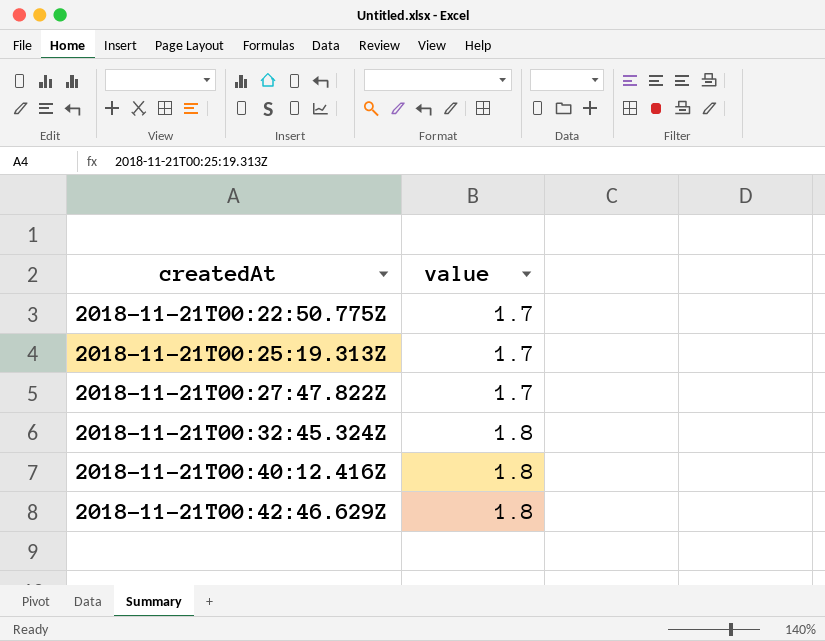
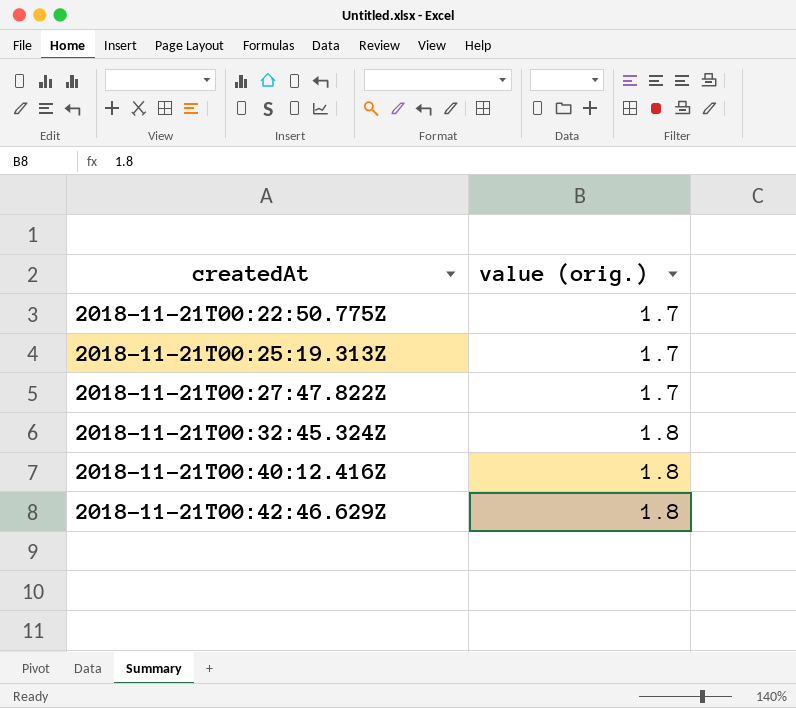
column name: value -> value (orig.)

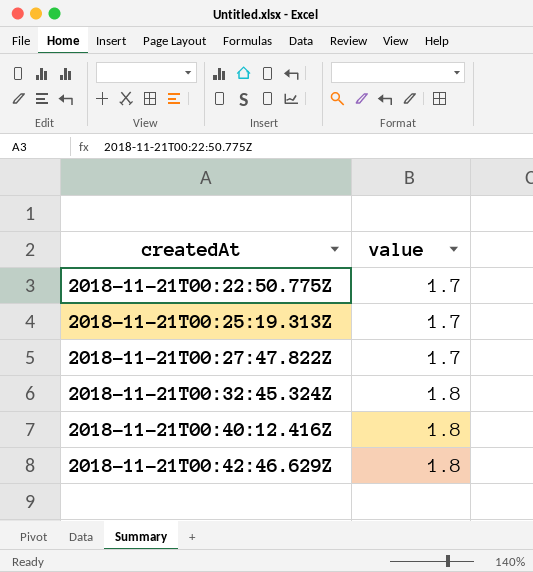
column name: value (orig.) -> value

